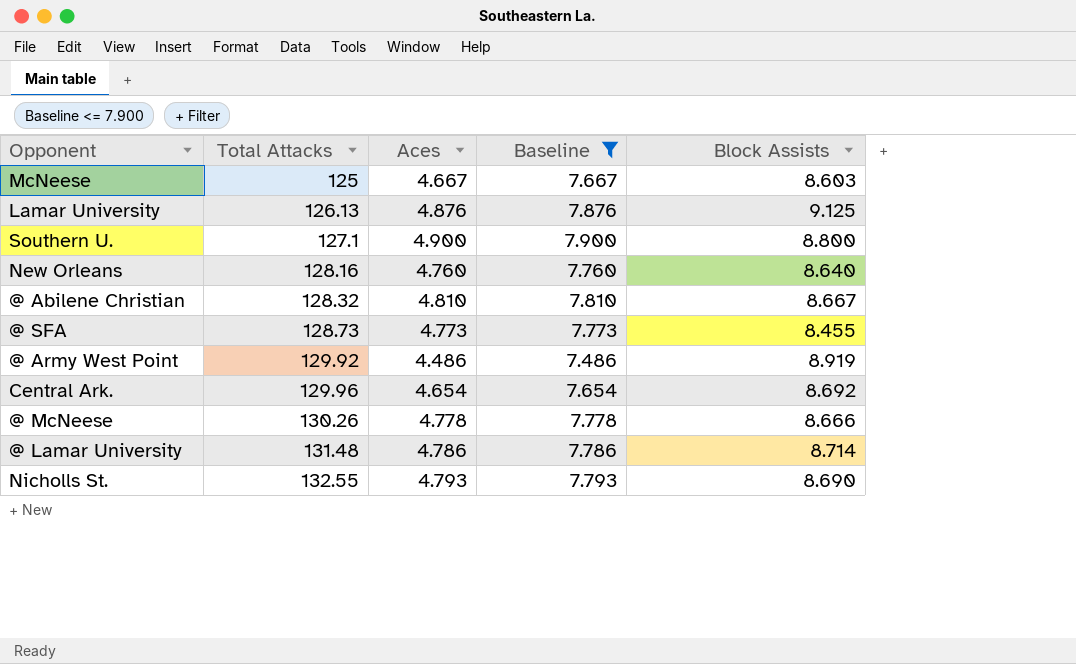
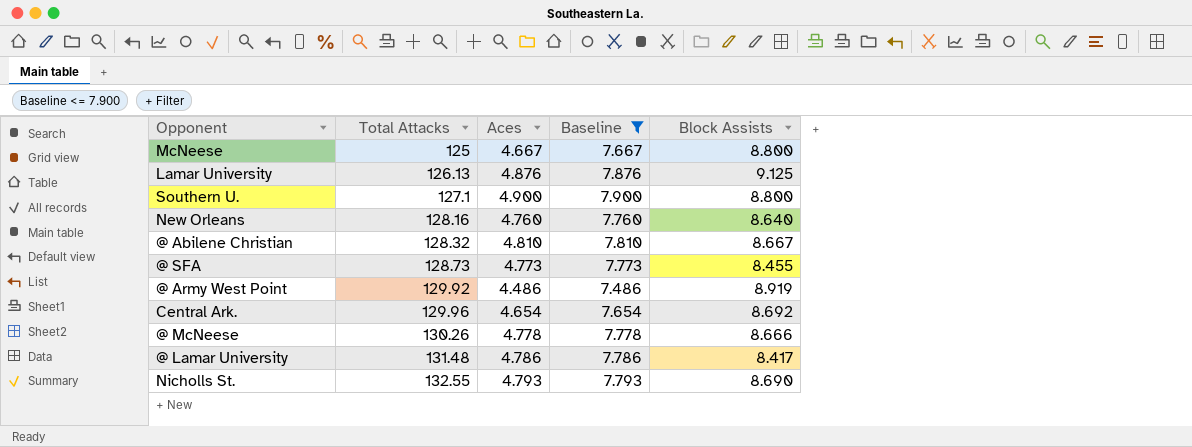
McNeese | Block Assists: 8.603 -> 8.800
@ Lamar University | Block Assists: 8.714 -> 8.417

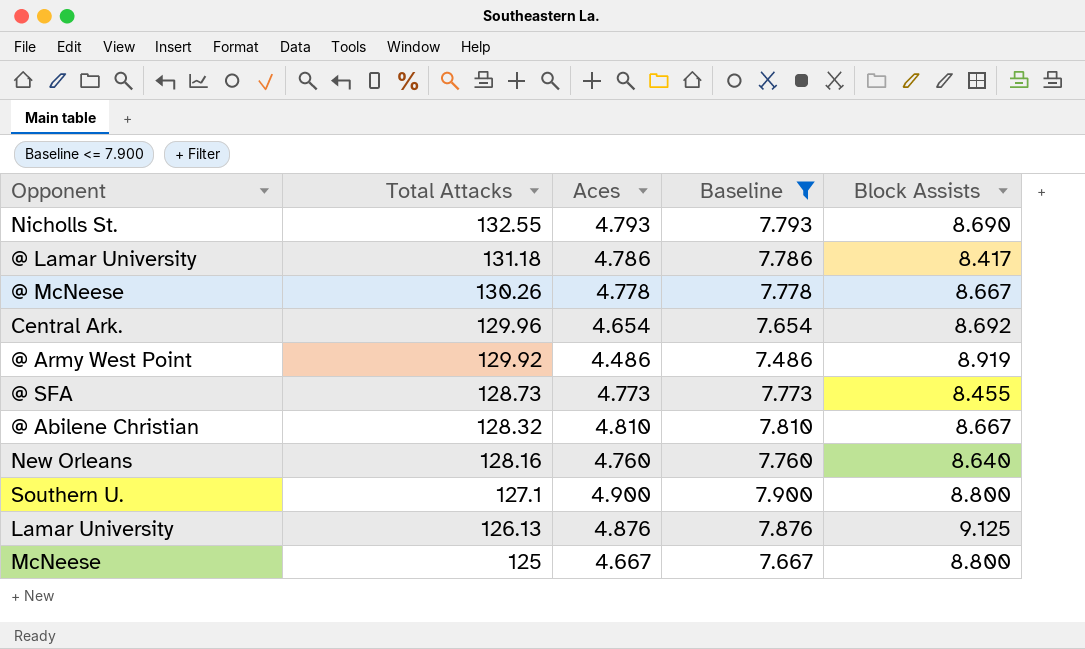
row order: Total Attacks ascending -> Total Attacks descending
@ Lamar University | Total Attacks: 131.48 -> 131.18
@ McNeese | Block Assists: 8.666 -> 8.667

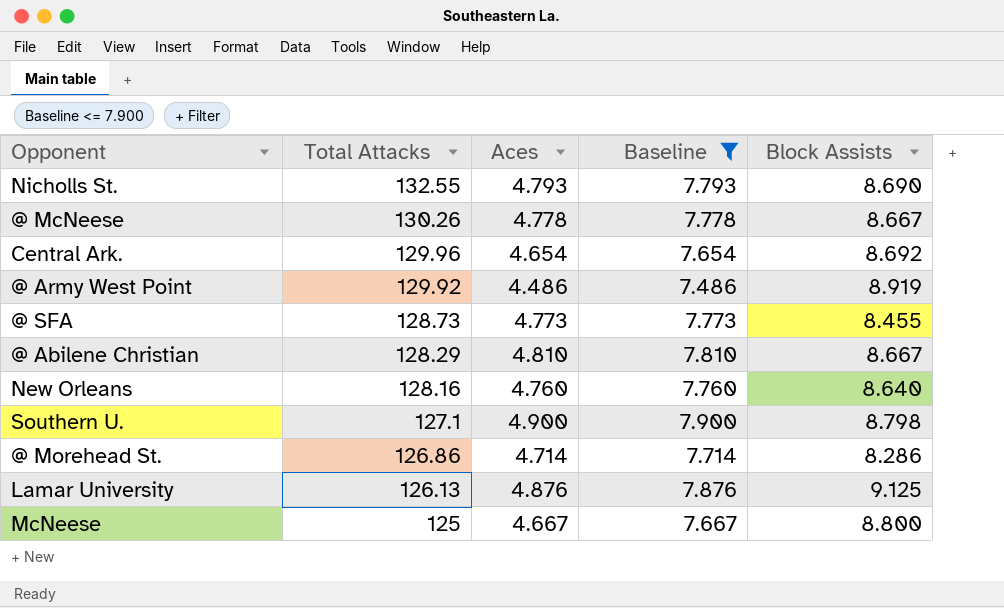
row @ Lamar University: 131.18 | 4.786 | 7.786 | 8.417 -> none
@ Abilene Christian | Total Attacks: 128.32 -> 128.29
Southern U. | Block Assists: 8.800 -> 8.798
row @ Morehead St.: none -> 126.86 | 4.714 | 7.714 | 8.286

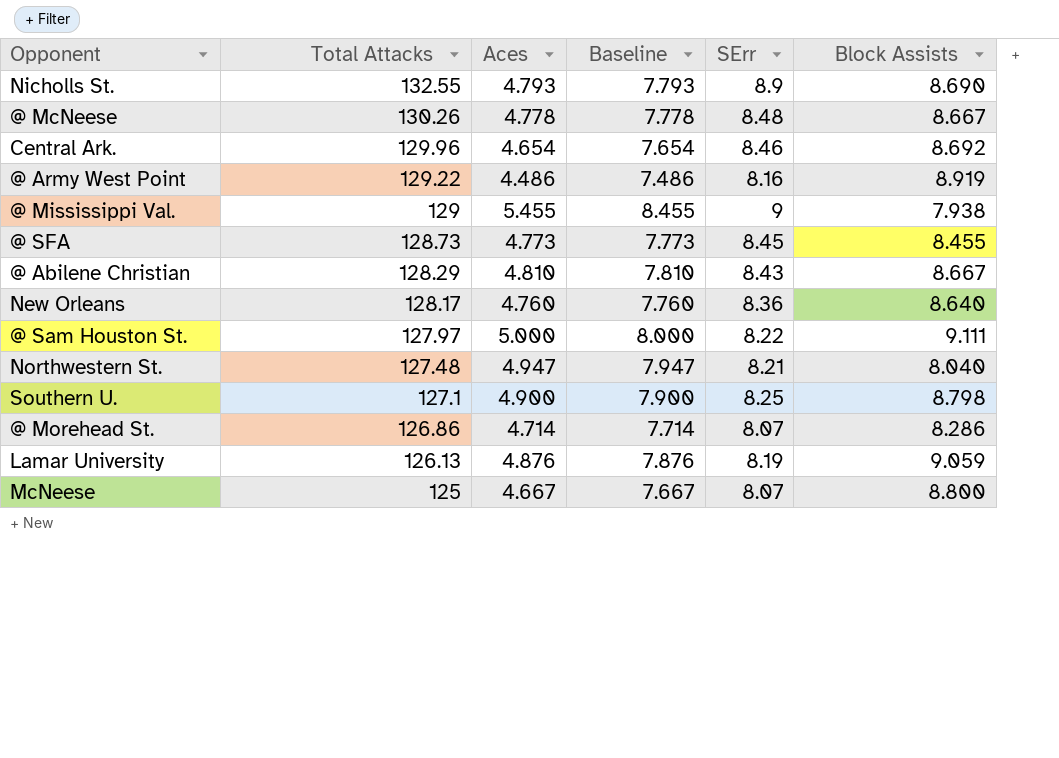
filter: Baseline <= 7.900 -> none
column SErr | position: none -> 5
@ Army West Point | Total Attacks: 129.92 -> 129.22
New Orleans | Total Attacks: 128.16 -> 128.17
Lamar University | Block Assists: 9.125 -> 9.059

